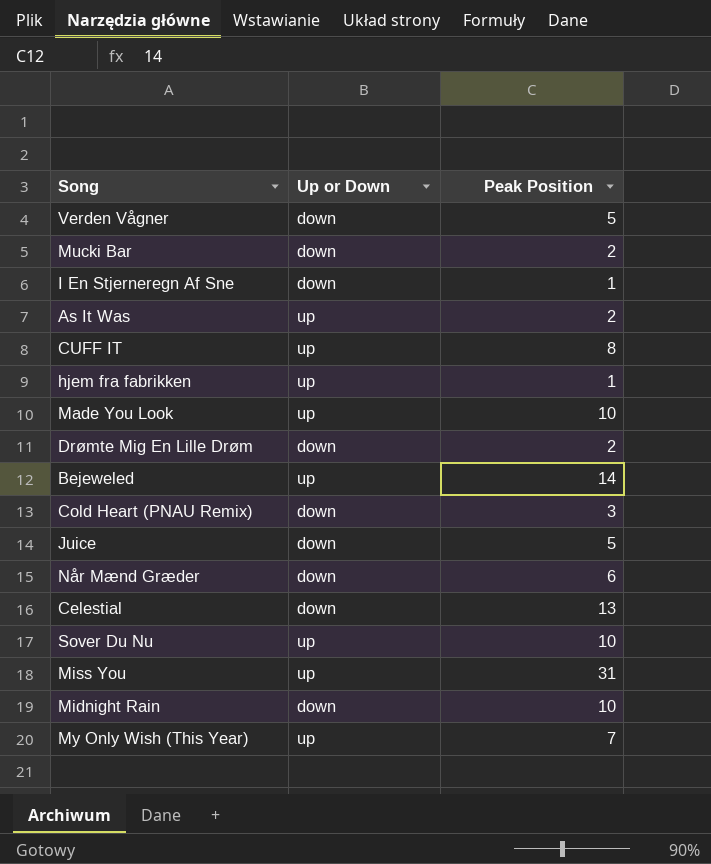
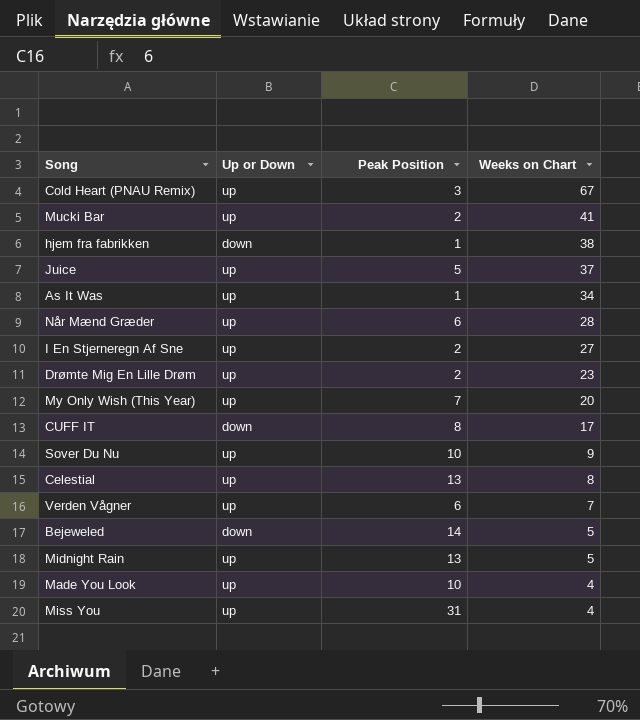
row order: none -> Weeks on Chart descending
column Weeks on Chart | position: none -> 4
Cold Heart (PNAU Remix) | Up or Down: down -> up
Mucki Bar | Up or Down: down -> up
hjem fra fabrikken | Up or Down: up -> down
Juice | Up or Down: down -> up
As It Was | Peak Position: 2 -> 1
Når Mænd Græder | Up or Down: down -> up
I En Stjerneregn Af Sne | Up or Down: down -> up
I En Stjerneregn Af Sne | Peak Position: 1 -> 2
Drømte Mig En Lille Drøm | Up or Down: down -> up
CUFF IT | Up or Down: up -> down
Celestial | Up or Down: down -> up
Verden Vågner | Up or Down: down -> up
Verden Vågner | Peak Position: 5 -> 6
Bejeweled | Up or Down: up -> down
Midnight Rain | Up or Down: down -> up
Midnight Rain | Peak Position: 10 -> 13

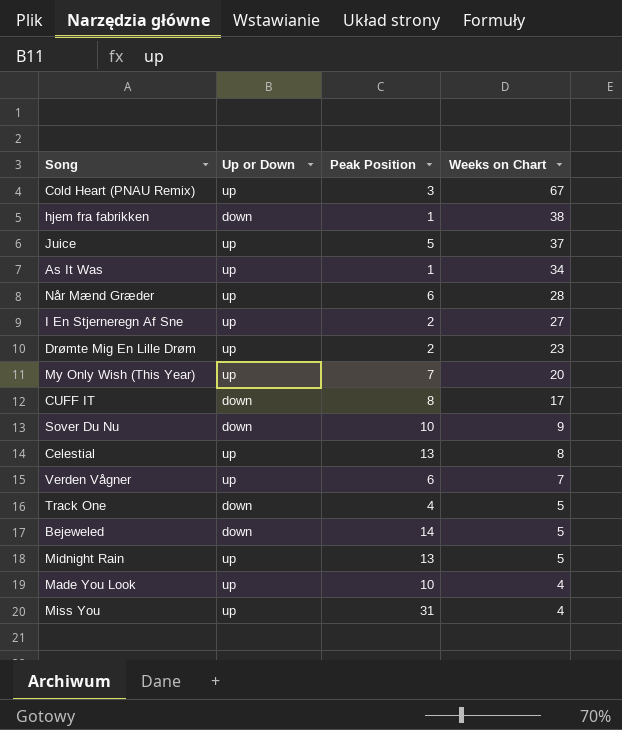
row Mucki Bar: up | 2 | 41 -> none
Sover Du Nu | Up or Down: up -> down
row Track One: none -> down | 4 | 5

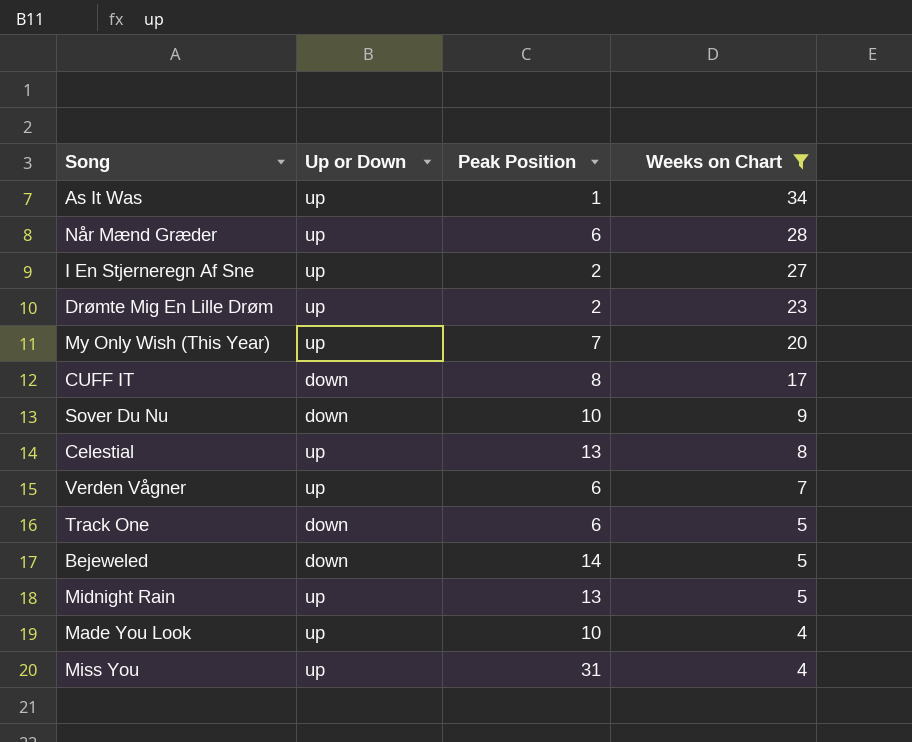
filter: none -> Weeks on Chart <= 34
Track One | Peak Position: 4 -> 6

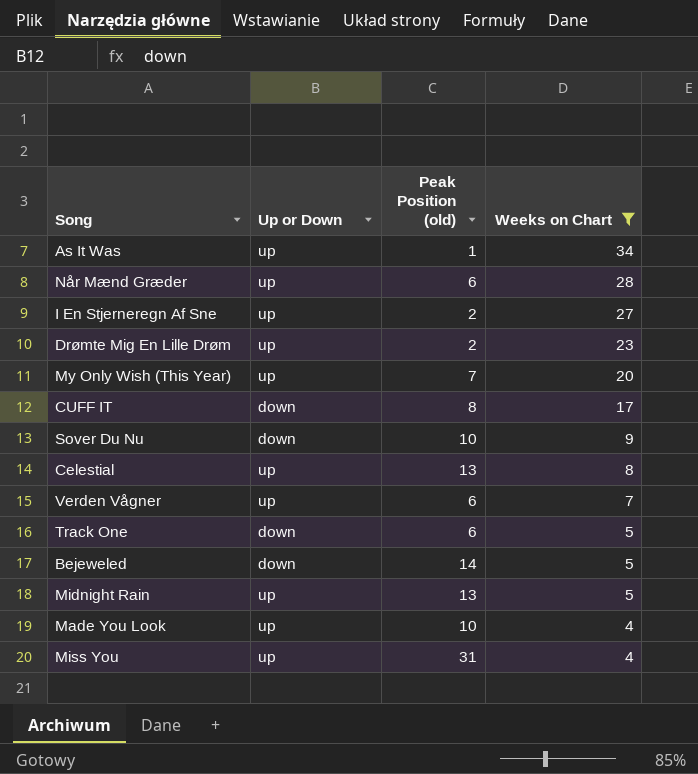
column name: Peak Position -> Peak Position (old)

